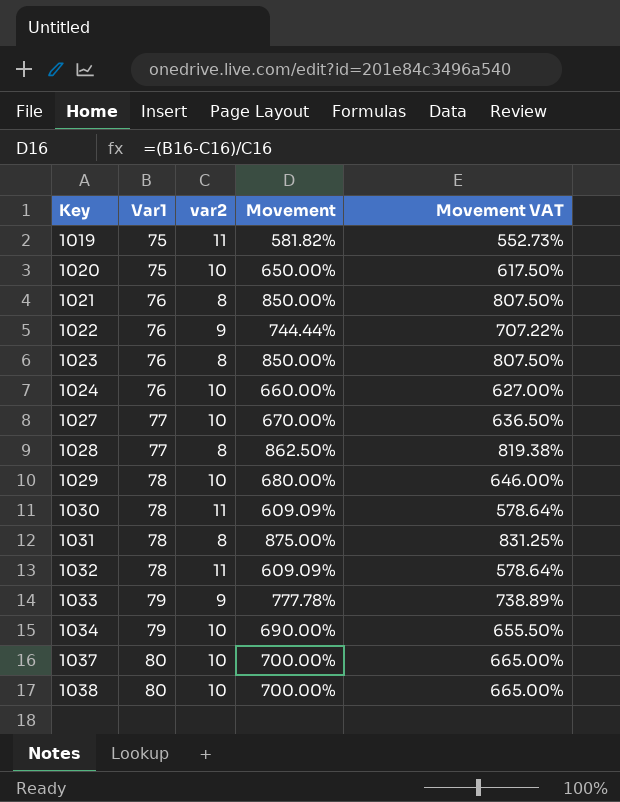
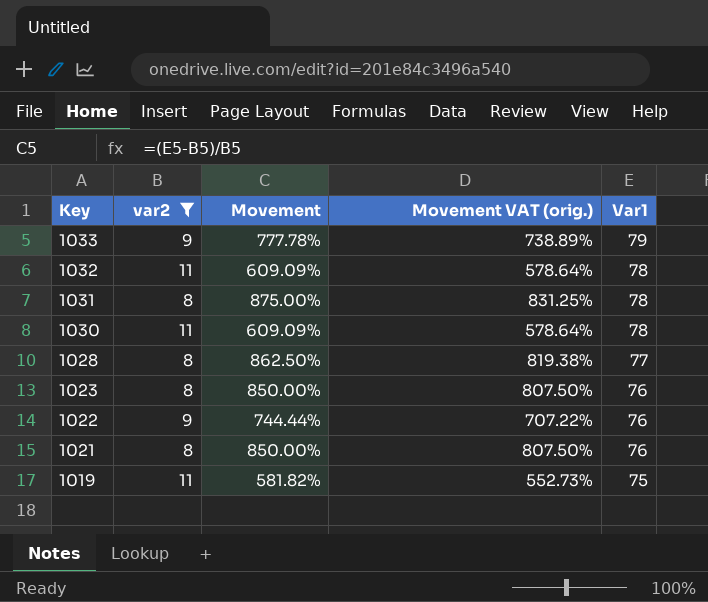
filter: none -> var2 != 10
row order: Key ascending -> Key descending
column name: Movement VAT -> Movement VAT (orig.)
column Var1 | position: 2 -> 5

